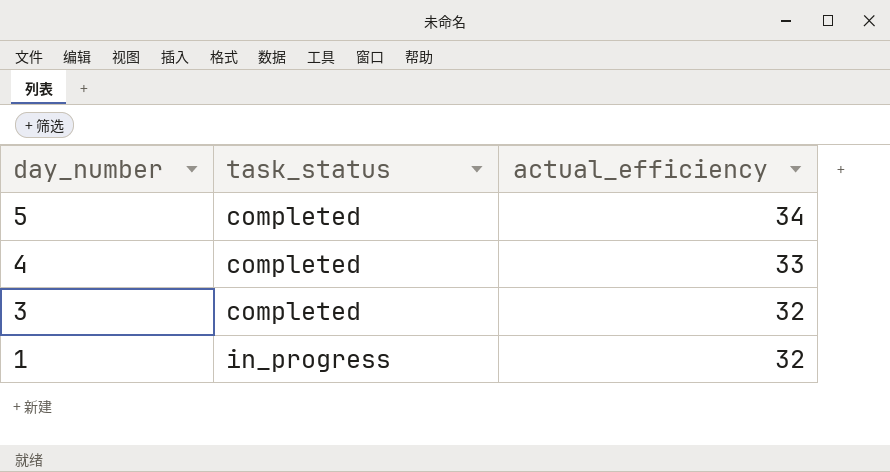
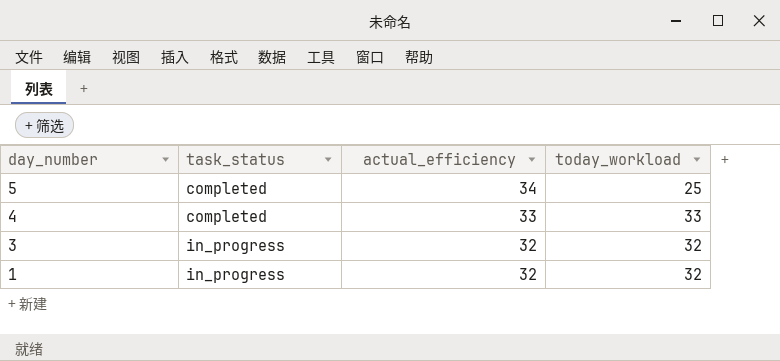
column today_workload | position: none -> 4
3 | task_status: completed -> in_progress

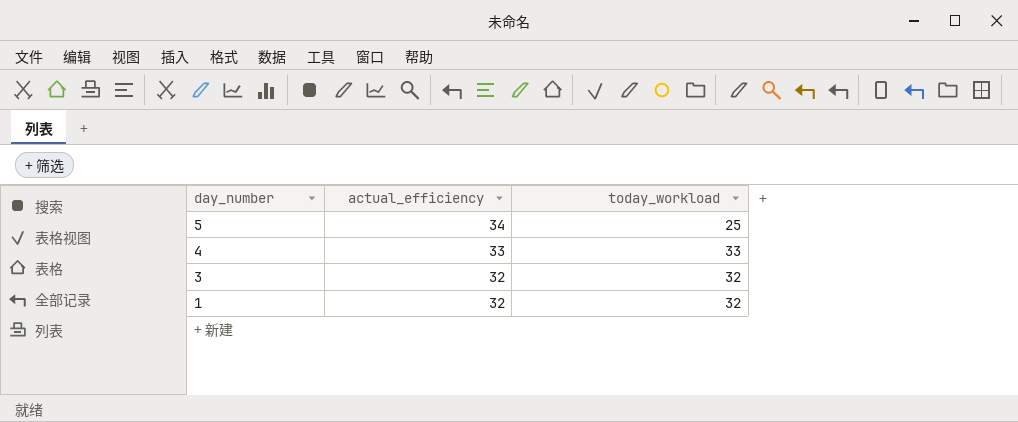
column task_status | position: 2 -> none

